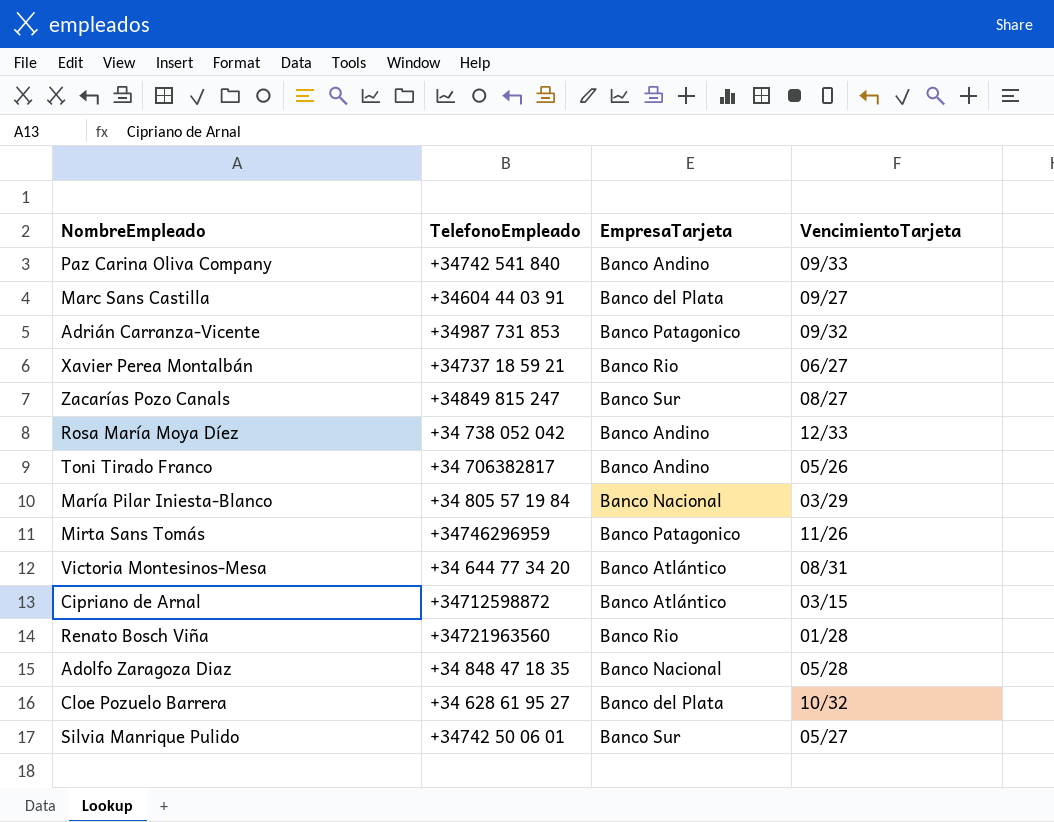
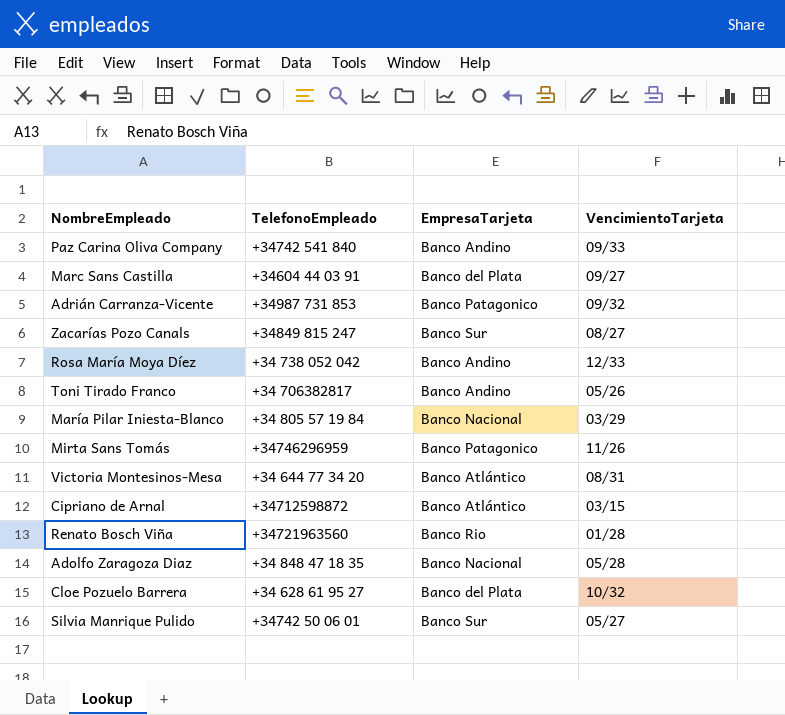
row Xavier Perea Montalbán: +34737 18 59 21 | Banco Rio | 06/27 -> none

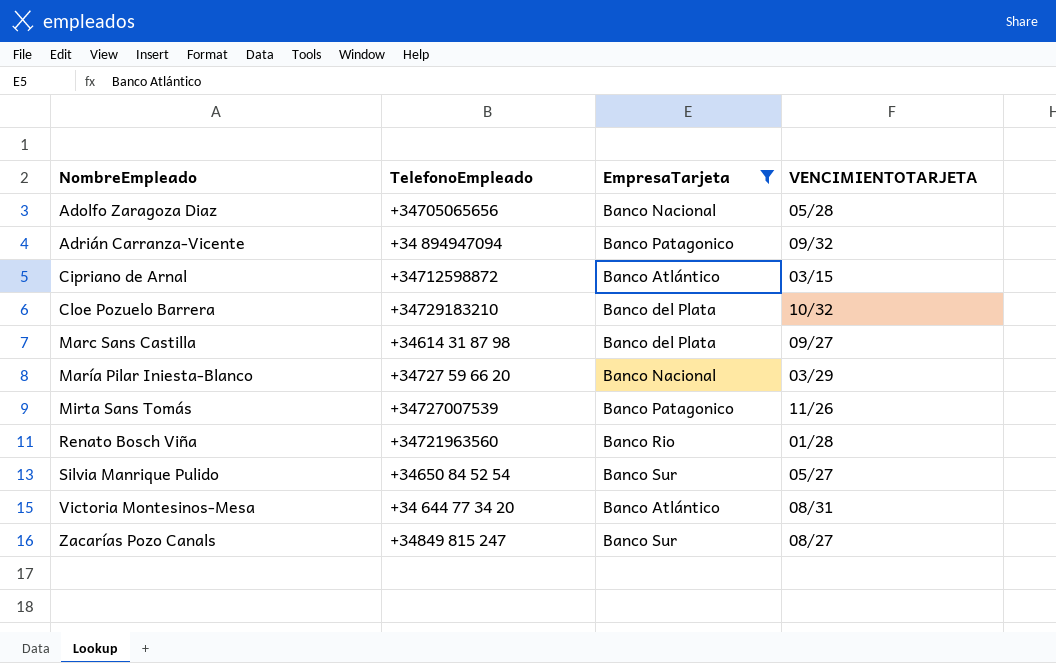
filter: none -> EmpresaTarjeta != Banco Andino
row order: none -> NombreEmpleado ascending
column name: VencimientoTarjeta -> VENCIMIENTOTARJETA
Adolfo Zaragoza Diaz | TelefonoEmpleado: +34 848 47 18 35 -> +34705065656
Adrián Carranza-Vicente | TelefonoEmpleado: +34987 731 853 -> +34 894947094
Cloe Pozuelo Barrera | TelefonoEmpleado: +34 628 61 95 27 -> +34729183210
Marc Sans Castilla | TelefonoEmpleado: +34604 44 03 91 -> +34614 31 87 98
María Pilar Iniesta-Blanco | TelefonoEmpleado: +34 805 57 19 84 -> +34727 59 66 20
Mirta Sans Tomás | TelefonoEmpleado: +34746296959 -> +34727007539
Silvia Manrique Pulido | TelefonoEmpleado: +34742 50 06 01 -> +34650 84 52 54

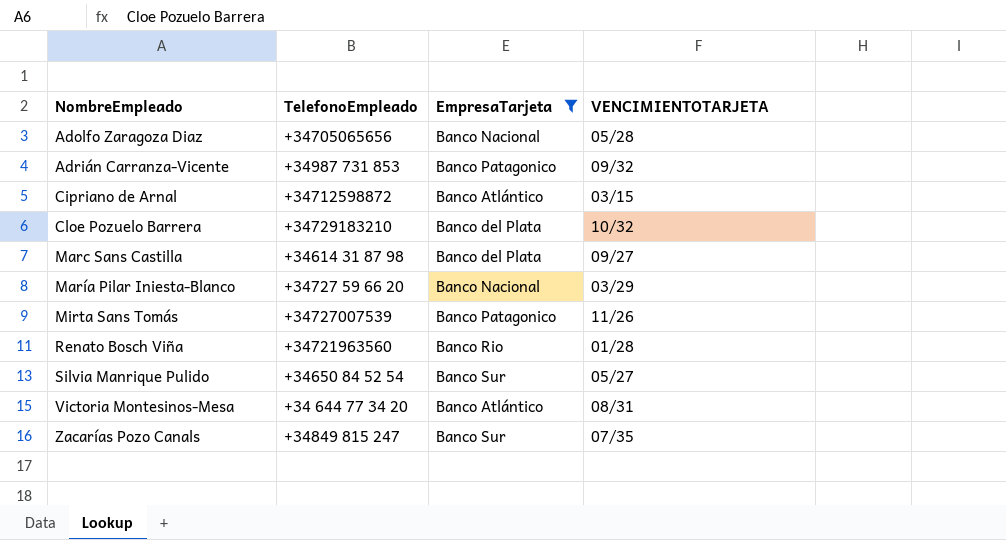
Adrián Carranza-Vicente | TelefonoEmpleado: +34 894947094 -> +34987 731 853
Zacarías Pozo Canals | VENCIMIENTOTARJETA: 08/27 -> 07/35

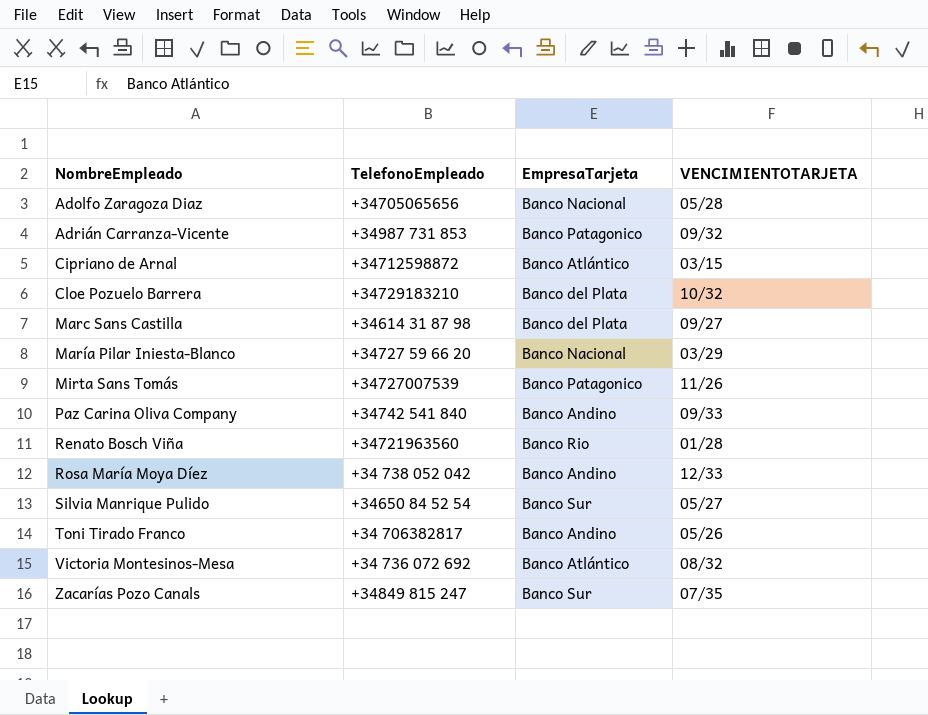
filter: EmpresaTarjeta != Banco Andino -> none
Victoria Montesinos-Mesa | TelefonoEmpleado: +34 644 77 34 20 -> +34 736 072 692
Victoria Montesinos-Mesa | VENCIMIENTOTARJETA: 08/31 -> 08/32

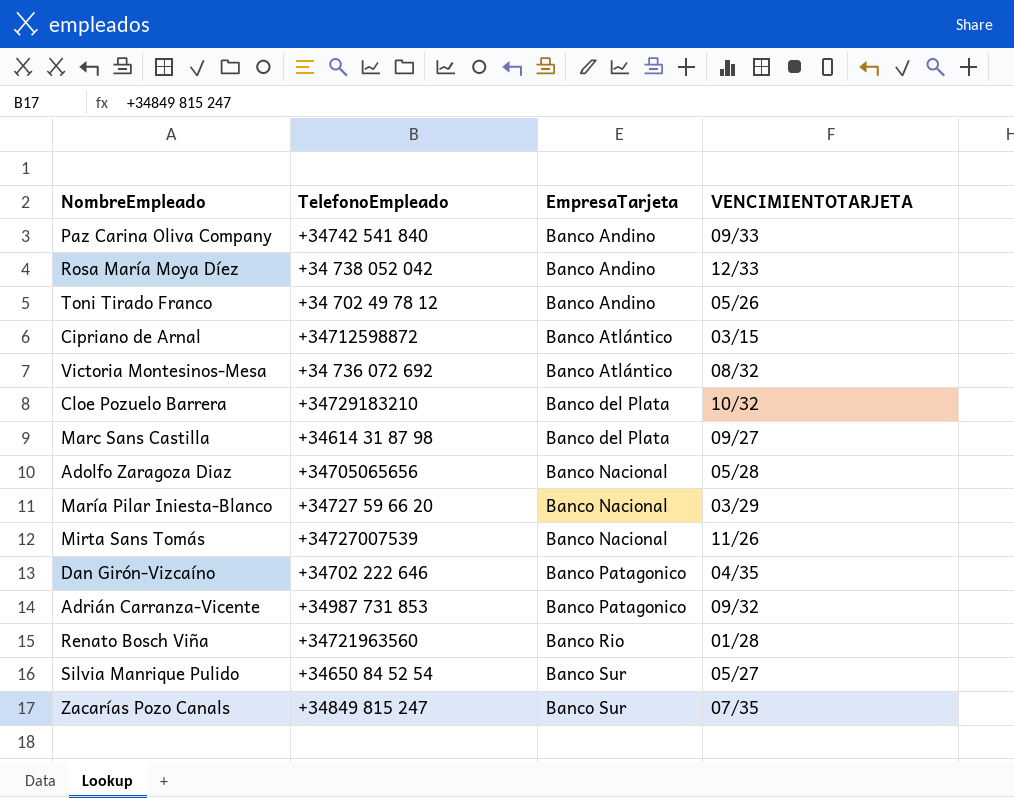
row order: NombreEmpleado ascending -> EmpresaTarjeta ascending
Toni Tirado Franco | TelefonoEmpleado: +34 706382817 -> +34 702 49 78 12
Mirta Sans Tomás | EmpresaTarjeta: Banco Patagonico -> Banco Nacional
row Dan Girón-Vizcaíno: none -> +34702 222 646 | Banco Patagonico | 04/35

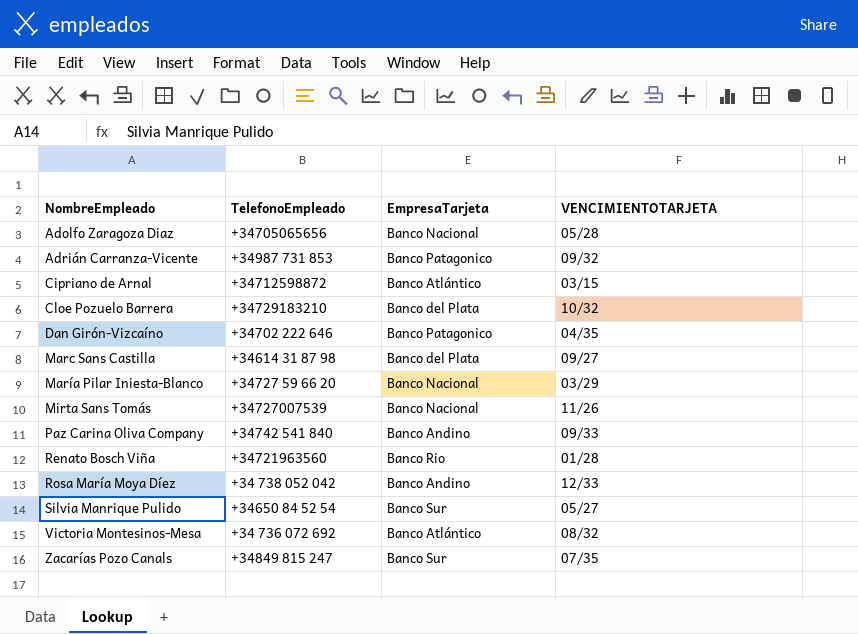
row order: EmpresaTarjeta ascending -> NombreEmpleado ascending
row Toni Tirado Franco: +34 702 49 78 12 | Banco Andino | 05/26 -> none

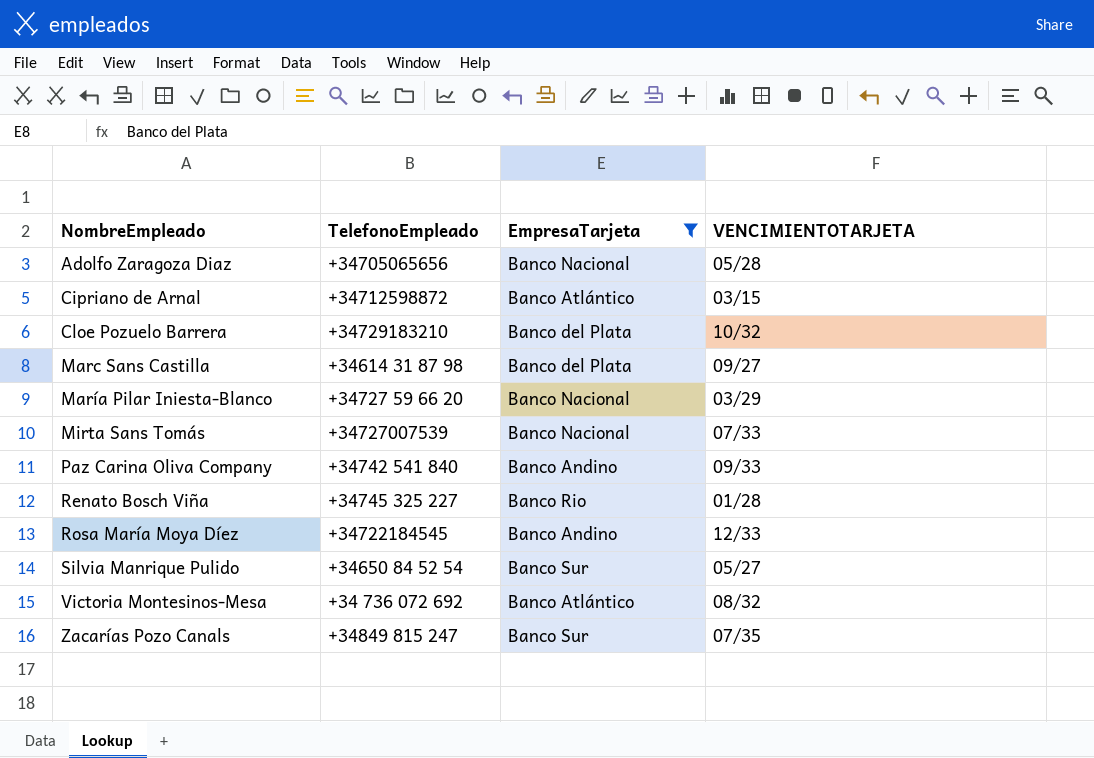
filter: none -> EmpresaTarjeta != Banco Patagonico
Mirta Sans Tomás | VENCIMIENTOTARJETA: 11/26 -> 07/33
Renato Bosch Viña | TelefonoEmpleado: +34721963560 -> +34745 325 227
Rosa María Moya Díez | TelefonoEmpleado: +34 738 052 042 -> +34722184545

